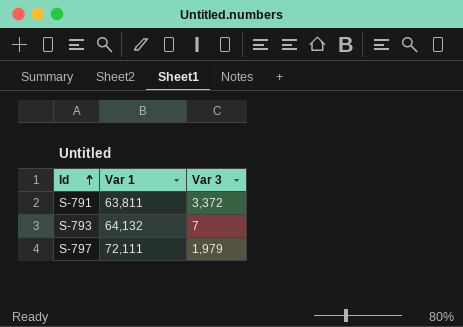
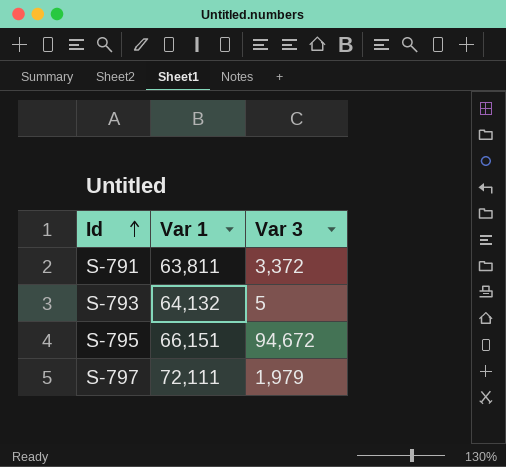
S-793 | Var 3: 7 -> 5
row S-795: none -> 66,151 | 94,672

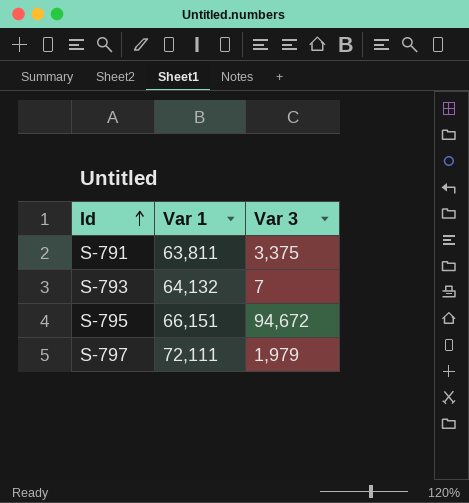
S-791 | Var 3: 3,372 -> 3,375
S-793 | Var 3: 5 -> 7

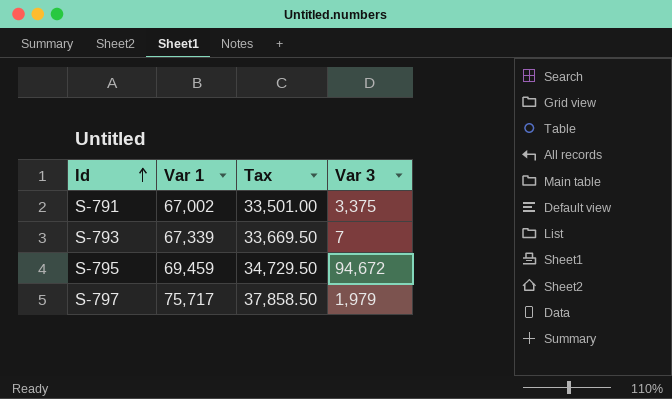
column Tax | formula: none -> [Var 1] * 0.5
S-791 | Var 1: 63,811 -> 67,002
S-793 | Var 1: 64,132 -> 67,339
S-795 | Var 1: 66,151 -> 69,459
S-797 | Var 1: 72,111 -> 75,717

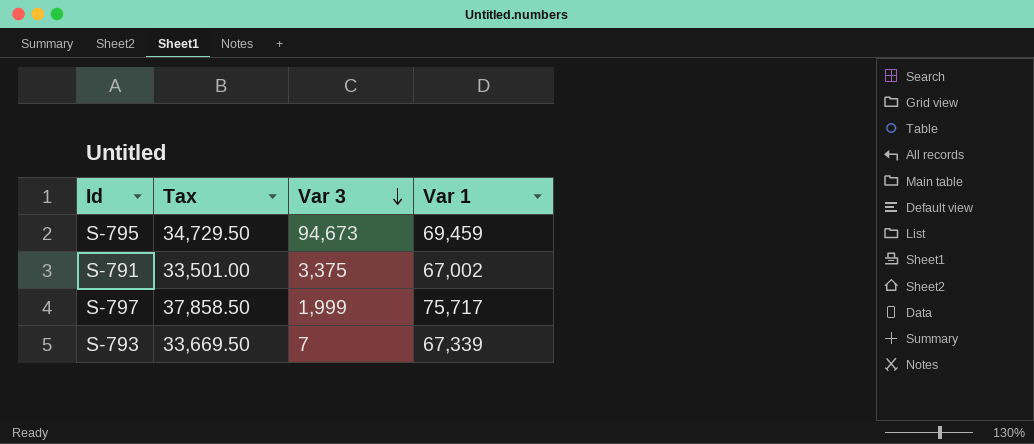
row order: Id ascending -> Var 3 descending
column Var 1 | position: 2 -> 4
S-795 | Var 3: 94,672 -> 94,673
S-797 | Var 3: 1,979 -> 1,999

